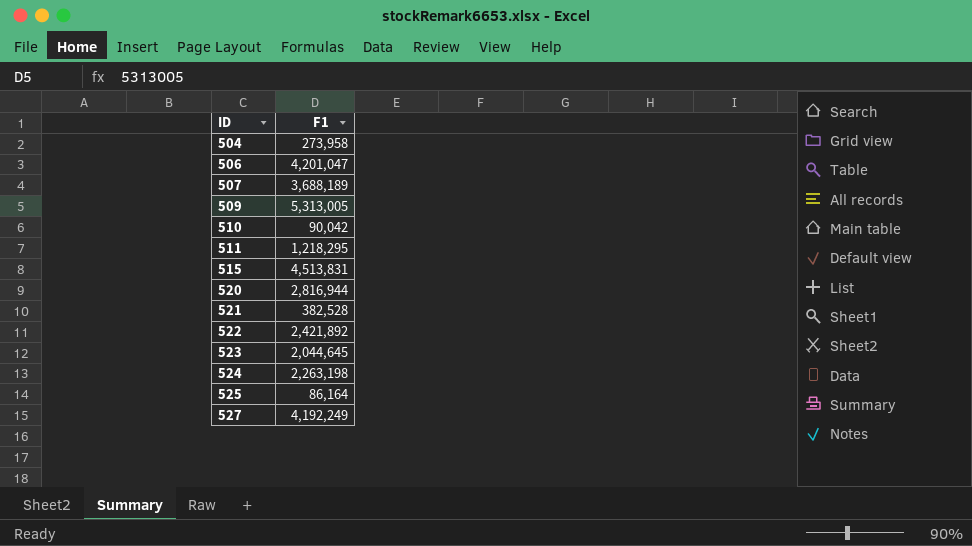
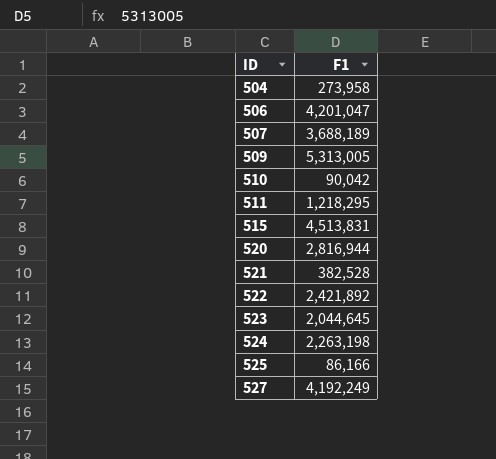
525 | F1: 86,164 -> 86,166

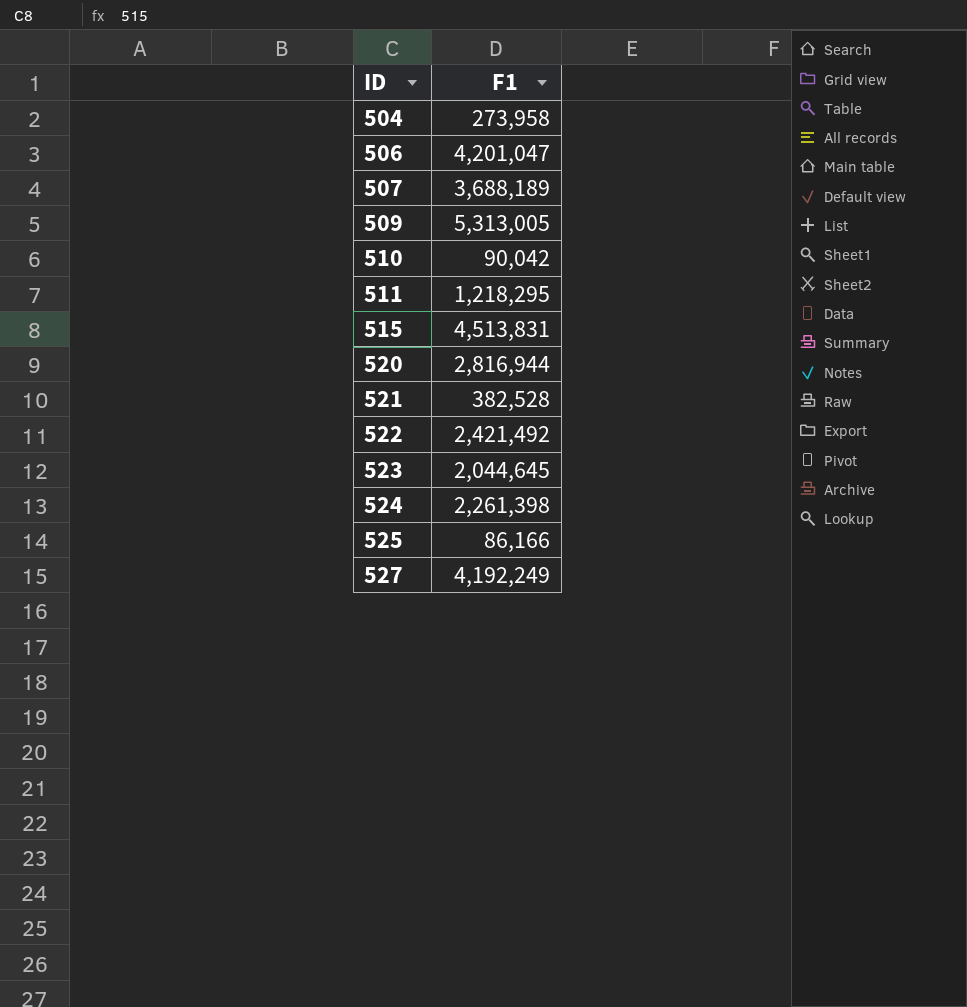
522 | F1: 2,421,892 -> 2,421,492
524 | F1: 2,263,198 -> 2,261,398

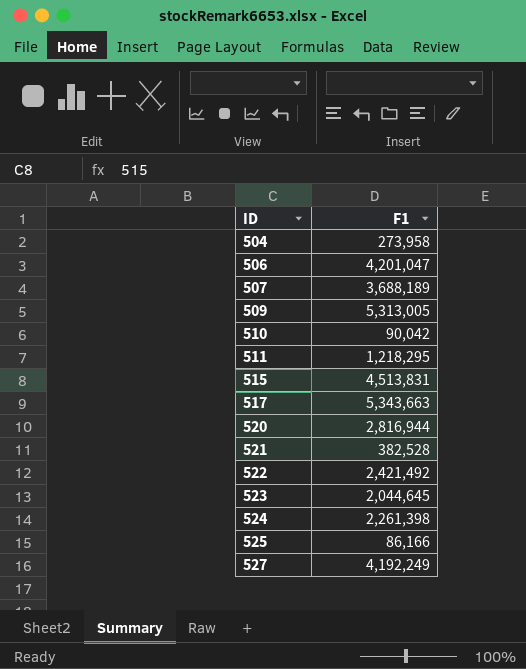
row 517: none -> 5,343,663

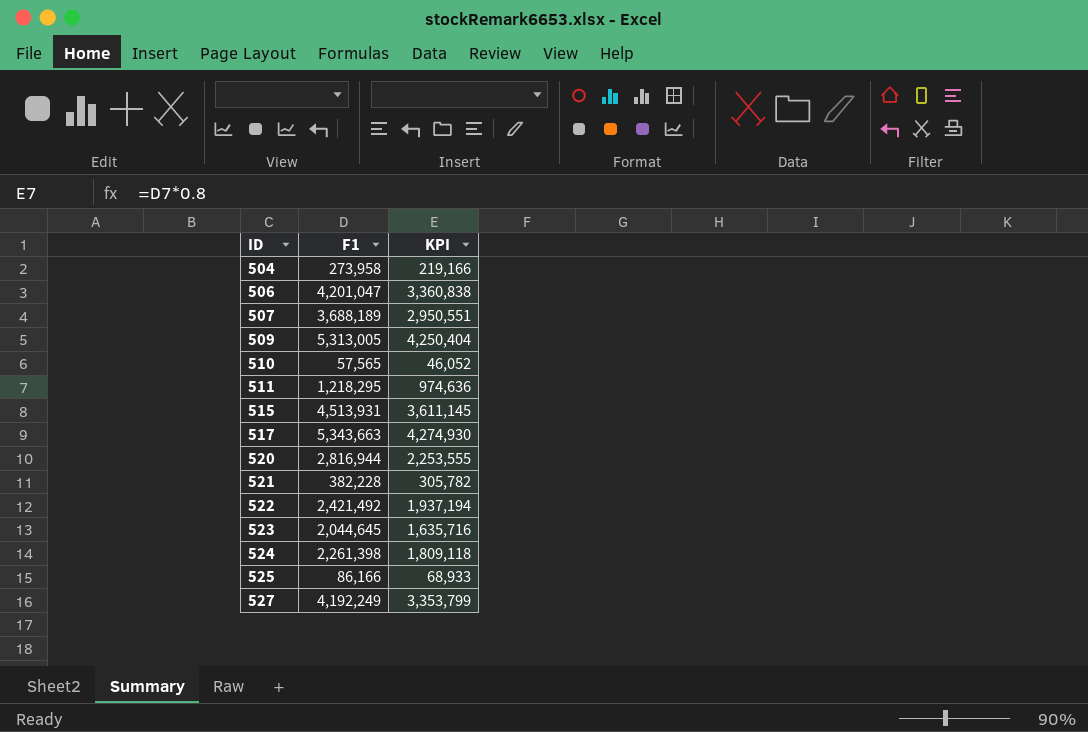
column KPI | formula: none -> [F1] * 0.8
510 | F1: 90,042 -> 57,565
515 | F1: 4,513,831 -> 4,513,931
521 | F1: 382,528 -> 382,228

